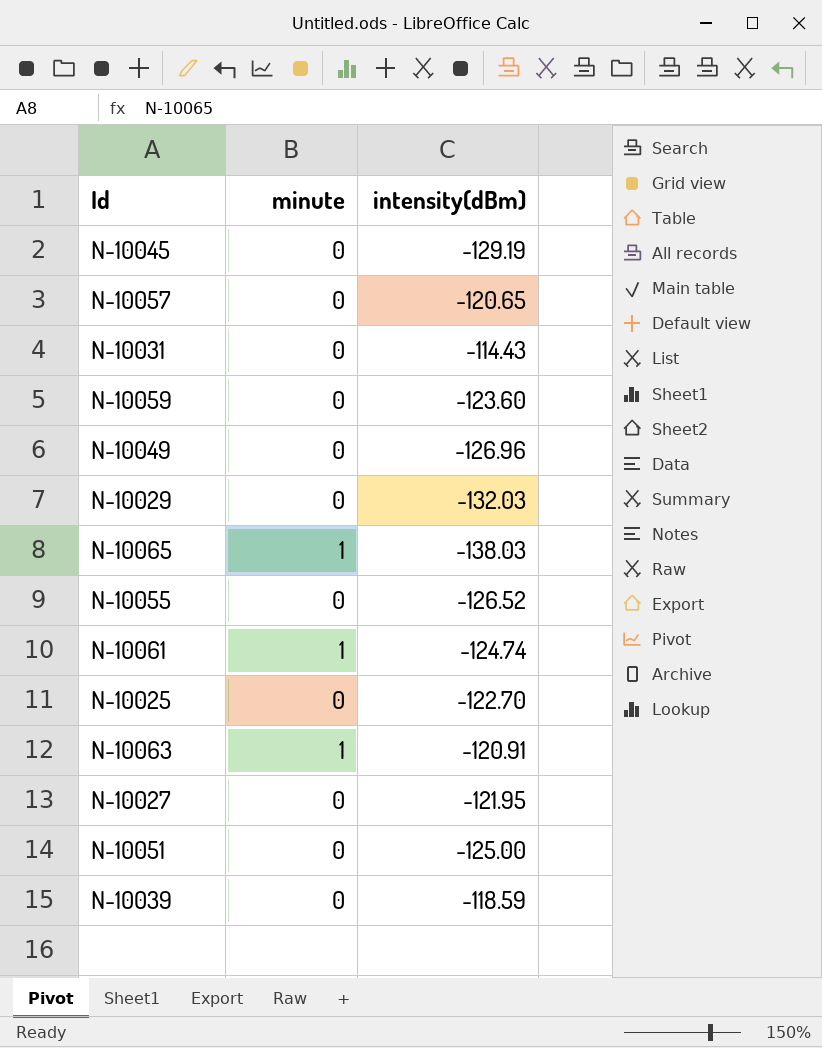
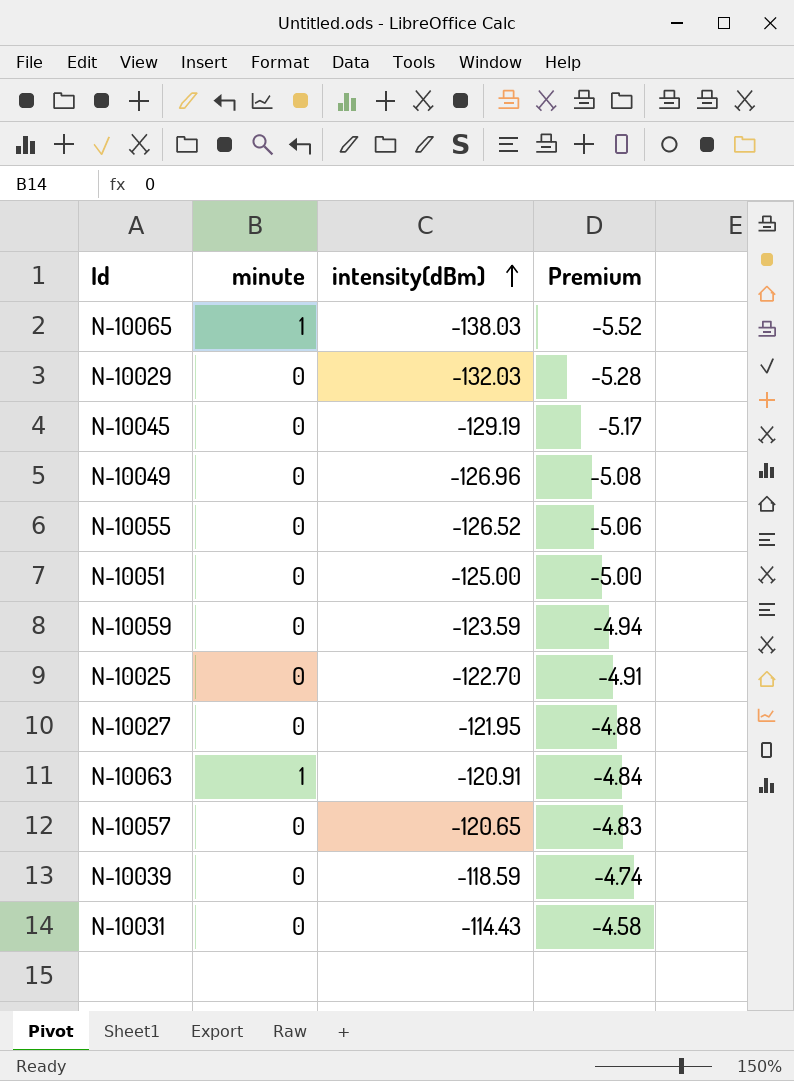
row order: none -> intensity(dBm) ascending
column Premium | formula: none -> [intensity(dBm)] * 0.04
row N-10061: 1 | -124.74 -> none
N-10059 | intensity(dBm): -123.60 -> -123.59

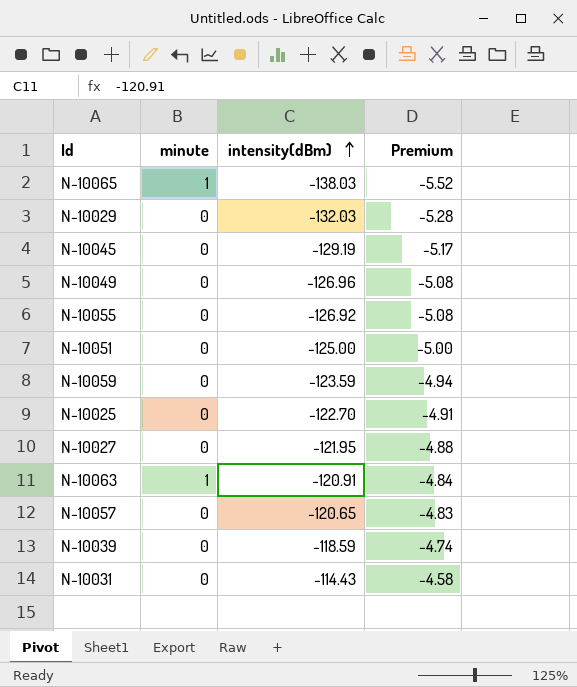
N-10055 | intensity(dBm): -126.52 -> -126.92
N-10055 | Premium: -5.06 -> -5.08

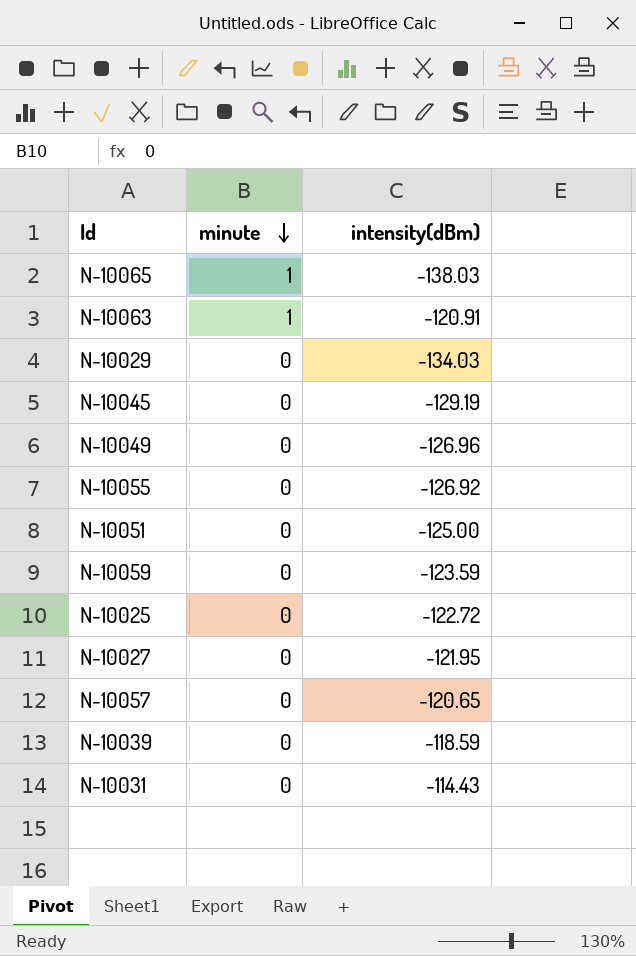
row order: intensity(dBm) ascending -> minute descending
column Premium | formula: [intensity(dBm)] * 0.04 -> none
N-10029 | intensity(dBm): -132.03 -> -134.03
N-10025 | intensity(dBm): -122.70 -> -122.72

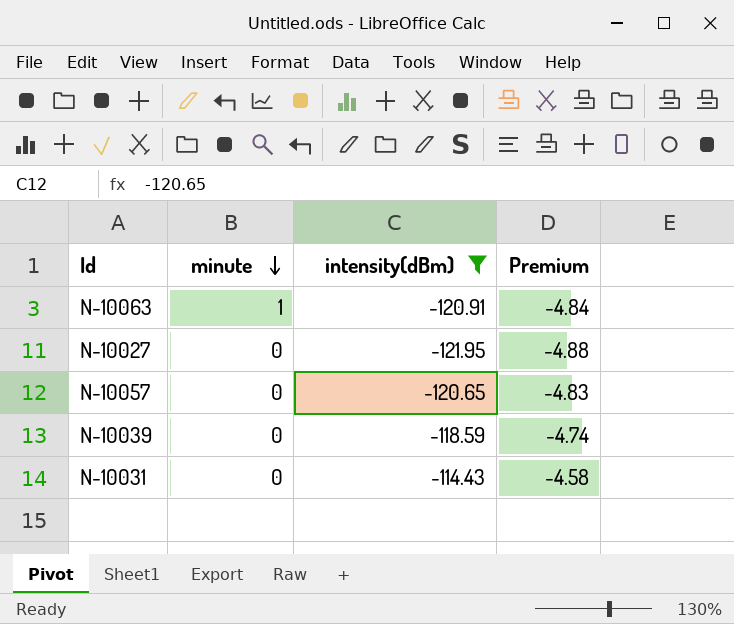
filter: none -> intensity(dBm) >= -121.95
column Premium | formula: none -> [intensity(dBm)] * 0.04

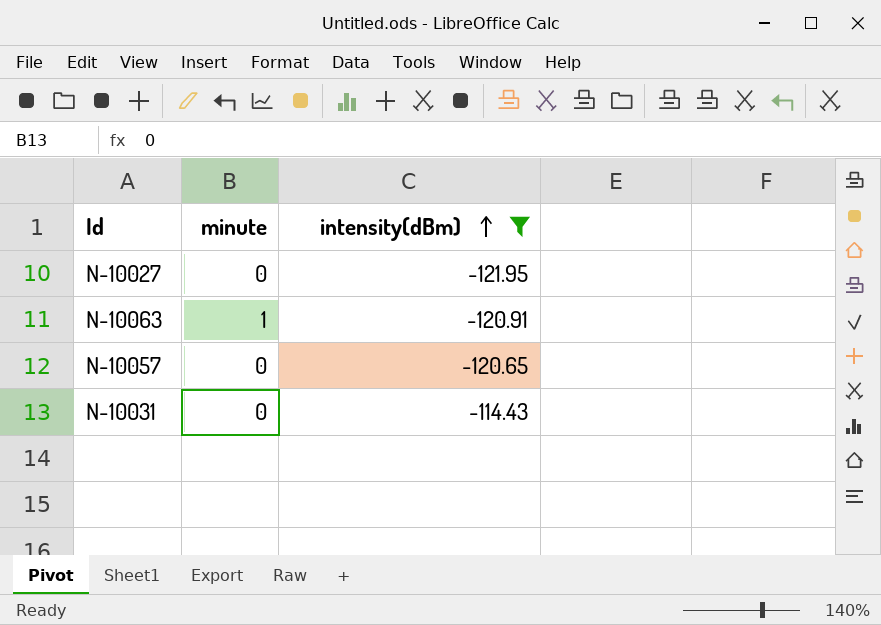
row order: minute descending -> intensity(dBm) ascending
column Premium | formula: [intensity(dBm)] * 0.04 -> none
row N-10039: 0 | -118.59 | -4.74 -> none

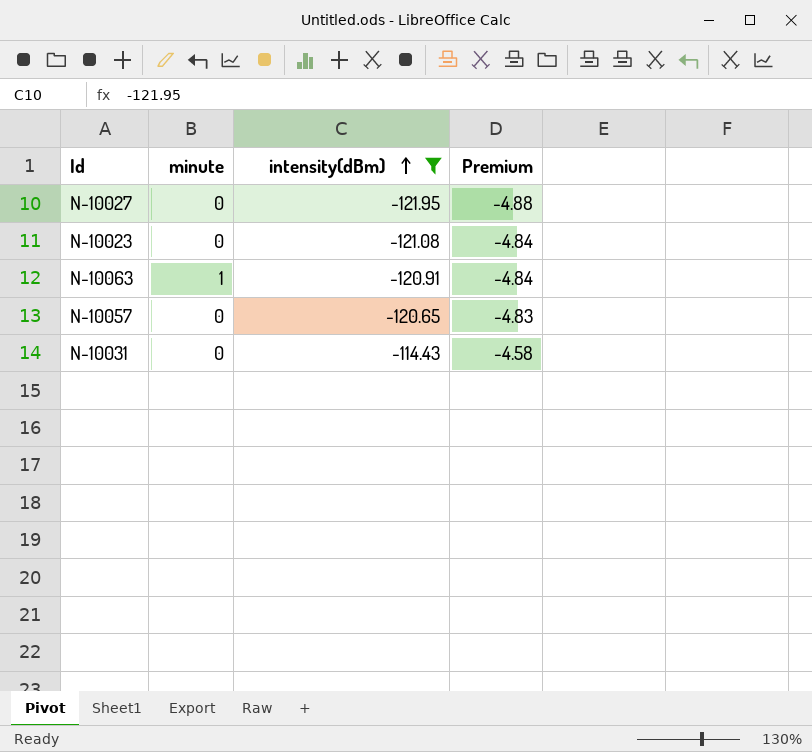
column Premium | formula: none -> [intensity(dBm)] * 0.04
row N-10023: none -> 0 | -121.08 | -4.84

